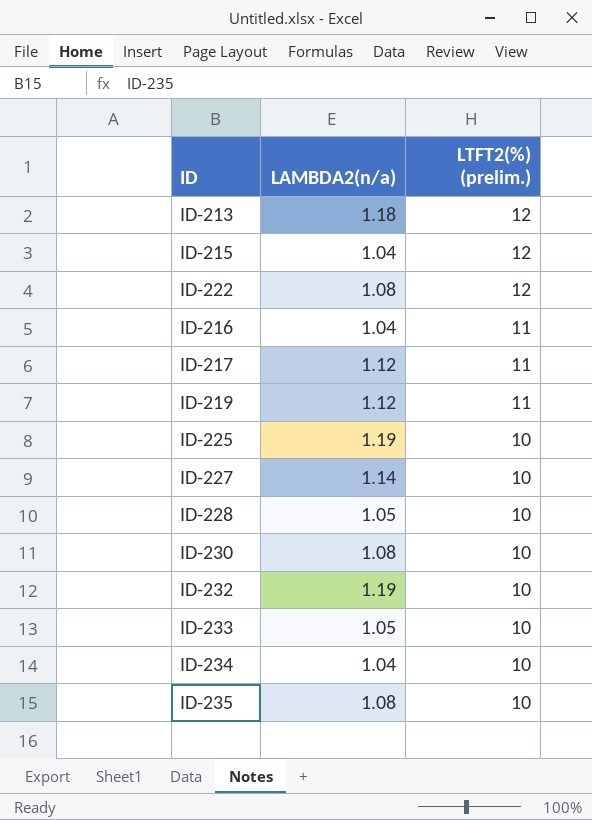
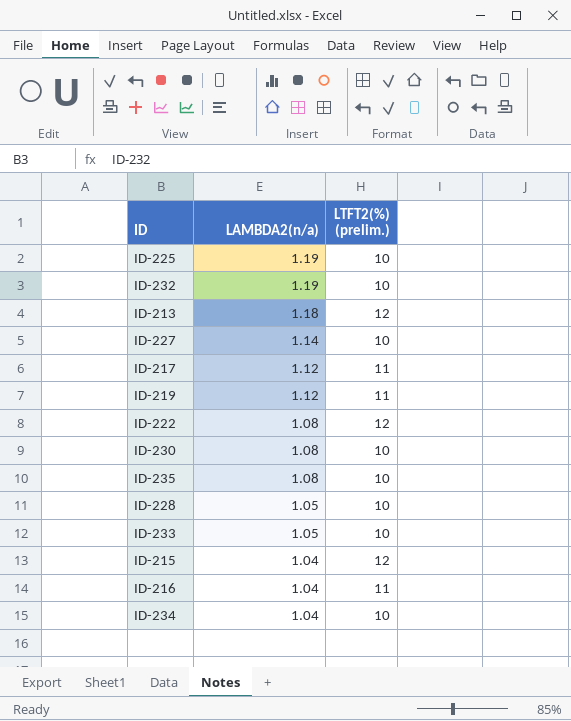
row order: LTFT2(%) (prelim.) descending -> LAMBDA2(n/a) descending

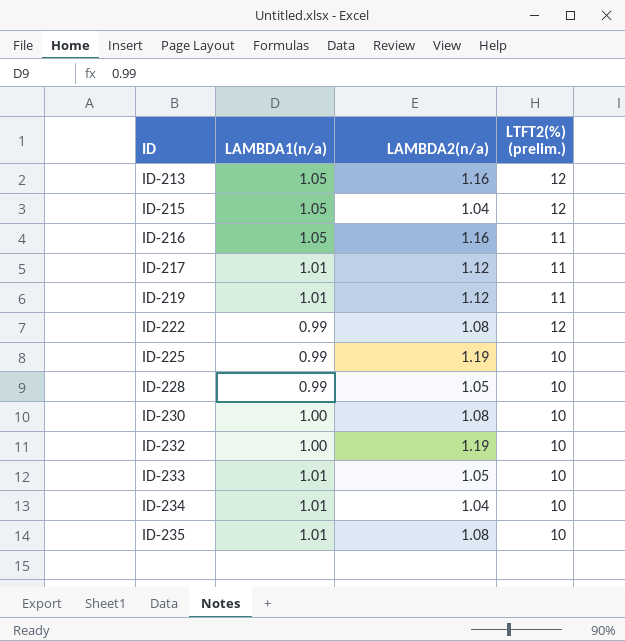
row order: LAMBDA2(n/a) descending -> ID ascending
column LAMBDA1(n/a) | position: none -> 2
row ID-227: 1.14 | 10 -> none
ID-213 | LAMBDA2(n/a): 1.18 -> 1.16
ID-216 | LAMBDA2(n/a): 1.04 -> 1.16

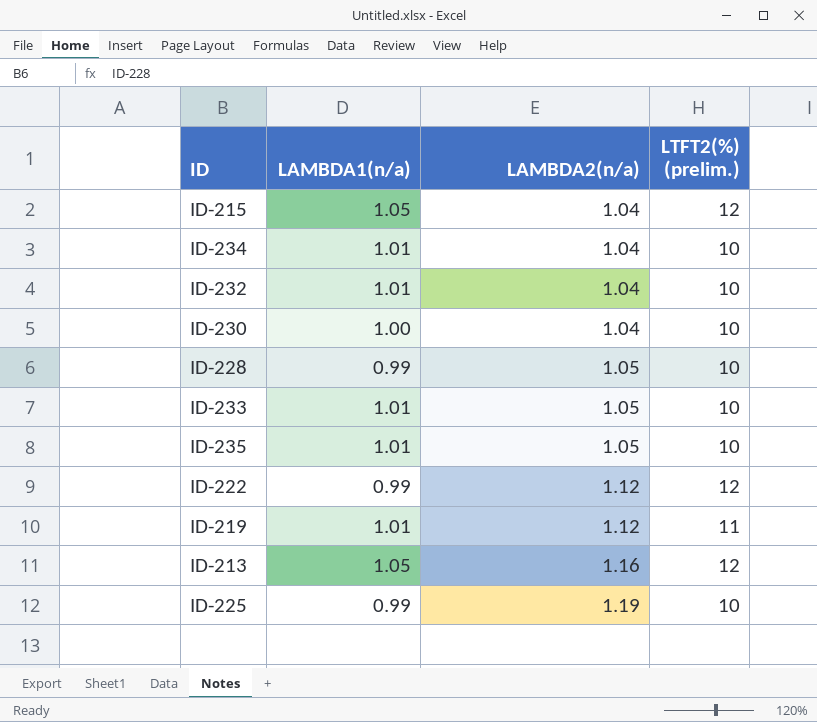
row order: ID ascending -> LAMBDA2(n/a) ascending
row ID-216: 1.05 | 1.16 | 11 -> none
row ID-217: 1.01 | 1.12 | 11 -> none
ID-232 | LAMBDA1(n/a): 1.00 -> 1.01
ID-232 | LAMBDA2(n/a): 1.19 -> 1.04
ID-230 | LAMBDA2(n/a): 1.08 -> 1.04
ID-235 | LAMBDA2(n/a): 1.08 -> 1.05
ID-222 | LAMBDA2(n/a): 1.08 -> 1.12

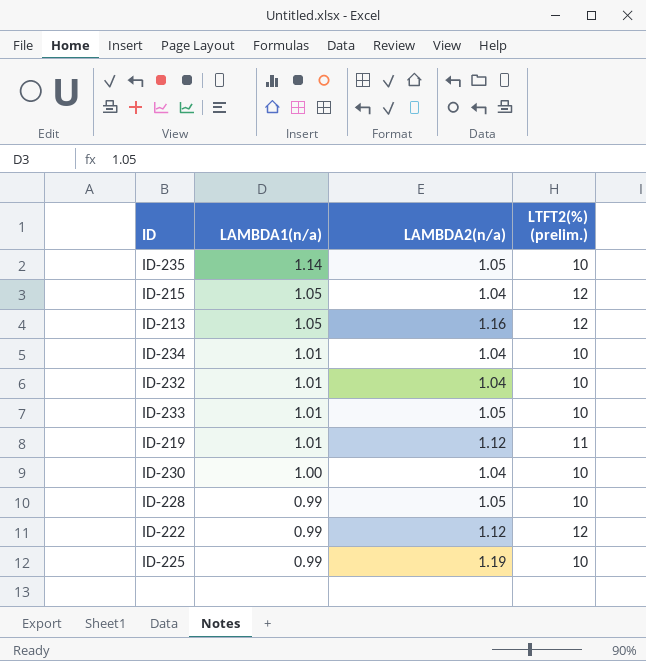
row order: LAMBDA2(n/a) ascending -> LAMBDA1(n/a) descending
ID-235 | LAMBDA1(n/a): 1.01 -> 1.14

